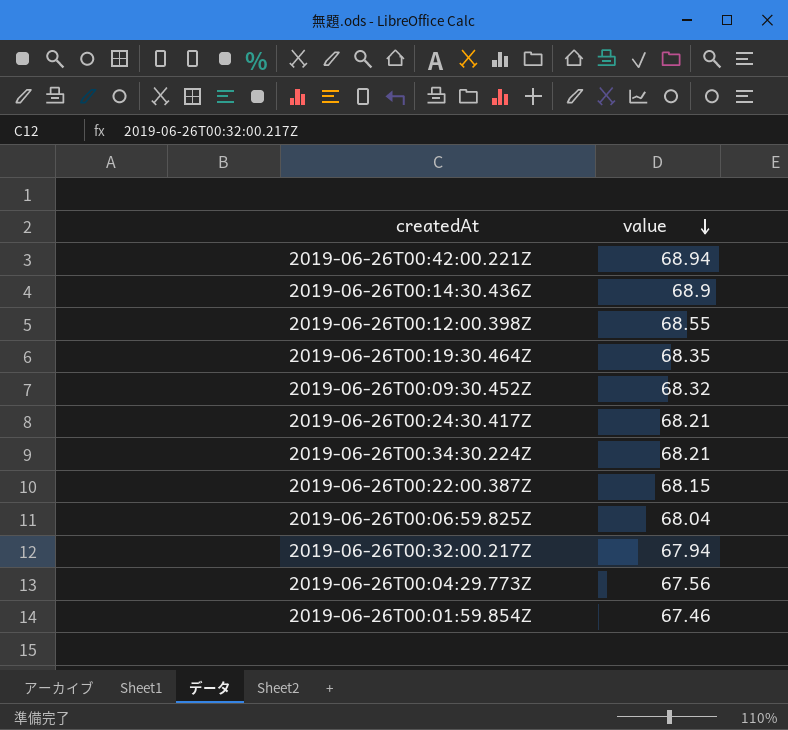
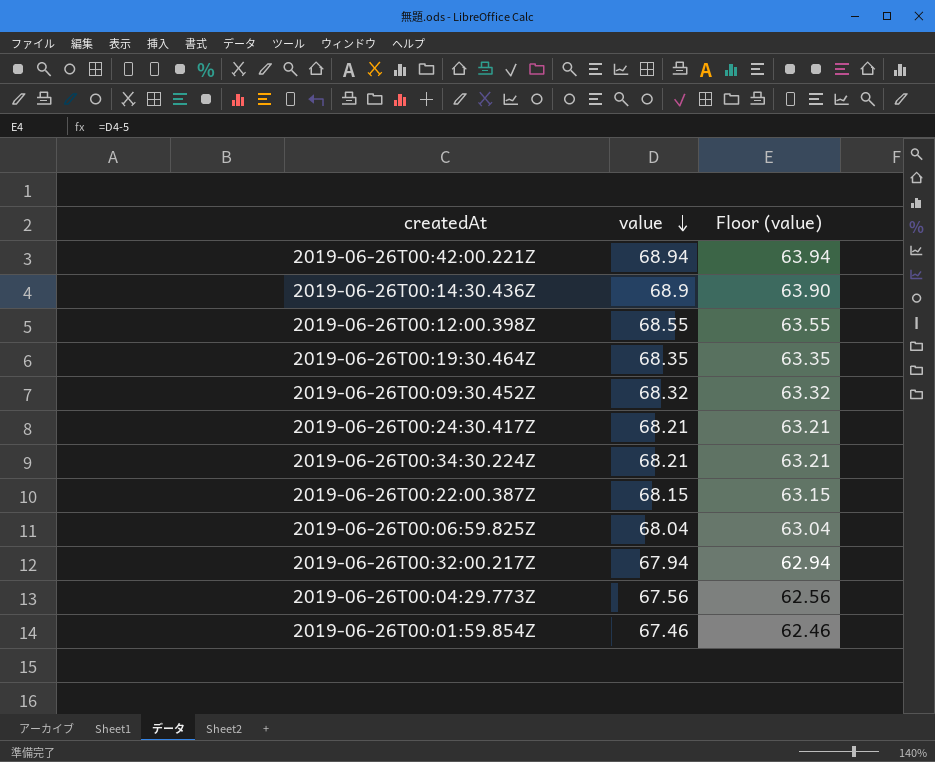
column Floor (value) | formula: none -> [value] - 5

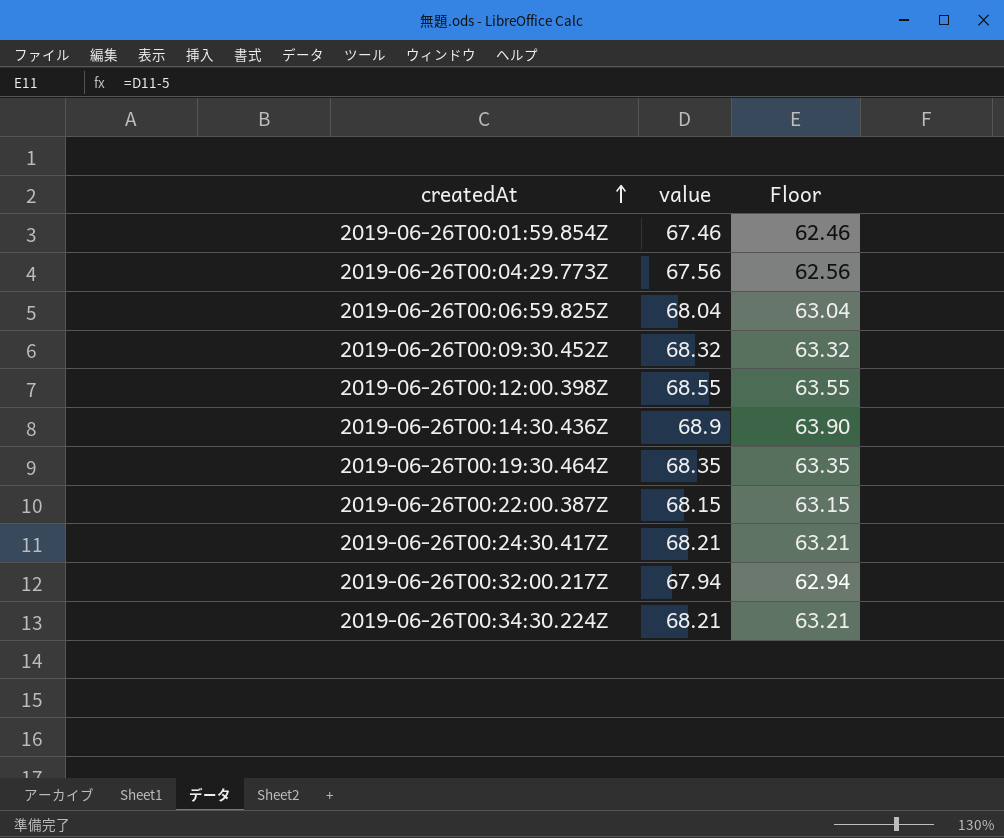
row order: value descending -> createdAt ascending
column name: Floor (value) -> Floor
row 2019-06-26T00:42:00.221Z: 68.94 | 63.94 -> none

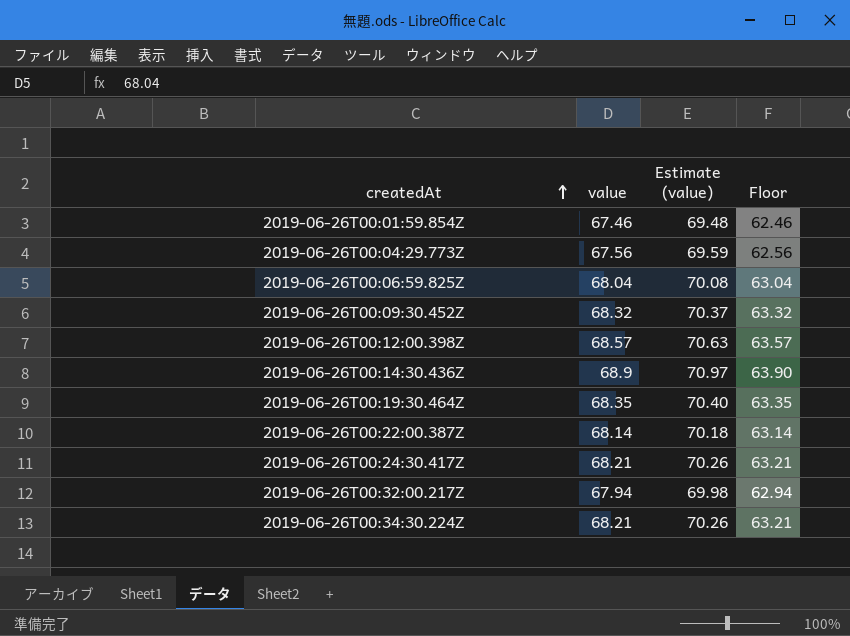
column Estimate (value) | formula: none -> [value] * 1.03
2019-06-26T00:12:00.398Z | value: 68.55 -> 68.57
2019-06-26T00:12:00.398Z | Floor: 63.55 -> 63.57
2019-06-26T00:22:00.387Z | value: 68.15 -> 68.14
2019-06-26T00:22:00.387Z | Floor: 63.15 -> 63.14

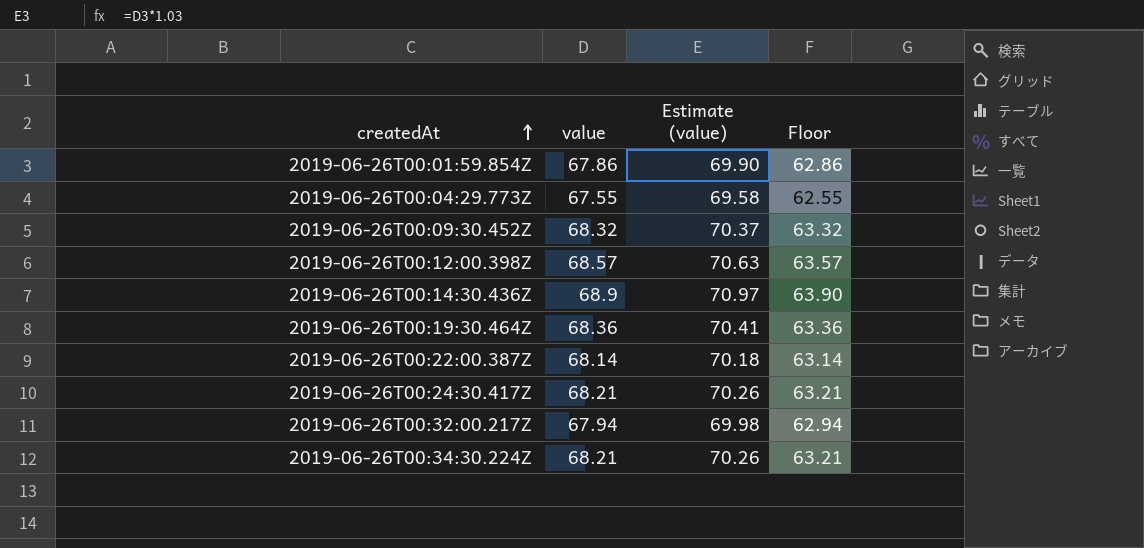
row 2019-06-26T00:06:59.825Z: 68.04 | 70.08 | 63.04 -> none
2019-06-26T00:01:59.854Z | value: 67.46 -> 67.86
2019-06-26T00:01:59.854Z | Estimate (value): 69.48 -> 69.90
2019-06-26T00:01:59.854Z | Floor: 62.46 -> 62.86
2019-06-26T00:04:29.773Z | value: 67.56 -> 67.55
2019-06-26T00:04:29.773Z | Estimate (value): 69.59 -> 69.58
2019-06-26T00:04:29.773Z | Floor: 62.56 -> 62.55
2019-06-26T00:19:30.464Z | value: 68.35 -> 68.36
2019-06-26T00:19:30.464Z | Estimate (value): 70.40 -> 70.41
2019-06-26T00:19:30.464Z | Floor: 63.35 -> 63.36

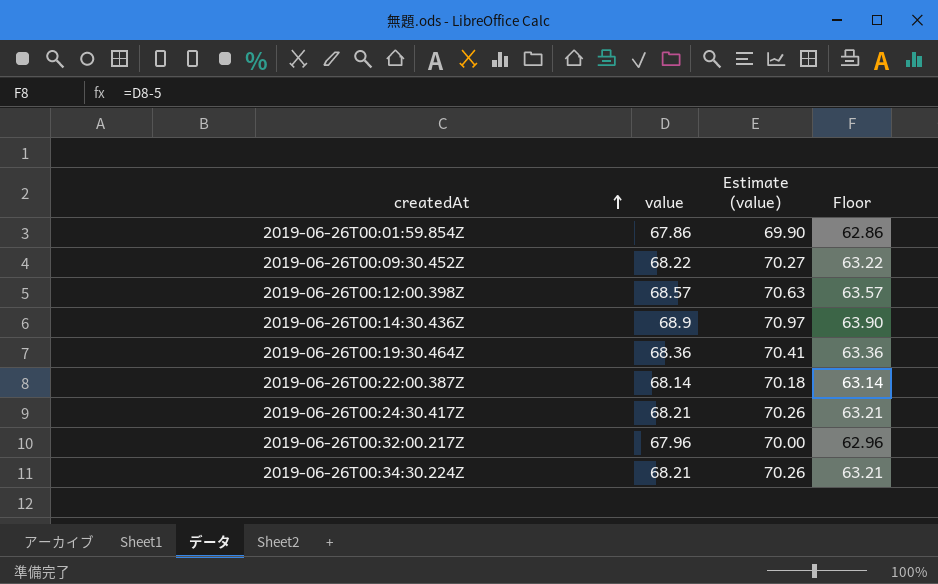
row 2019-06-26T00:04:29.773Z: 67.55 | 69.58 | 62.55 -> none
2019-06-26T00:09:30.452Z | value: 68.32 -> 68.22
2019-06-26T00:09:30.452Z | Estimate (value): 70.37 -> 70.27
2019-06-26T00:09:30.452Z | Floor: 63.32 -> 63.22
2019-06-26T00:32:00.217Z | value: 67.94 -> 67.96
2019-06-26T00:32:00.217Z | Estimate (value): 69.98 -> 70.00
2019-06-26T00:32:00.217Z | Floor: 62.94 -> 62.96

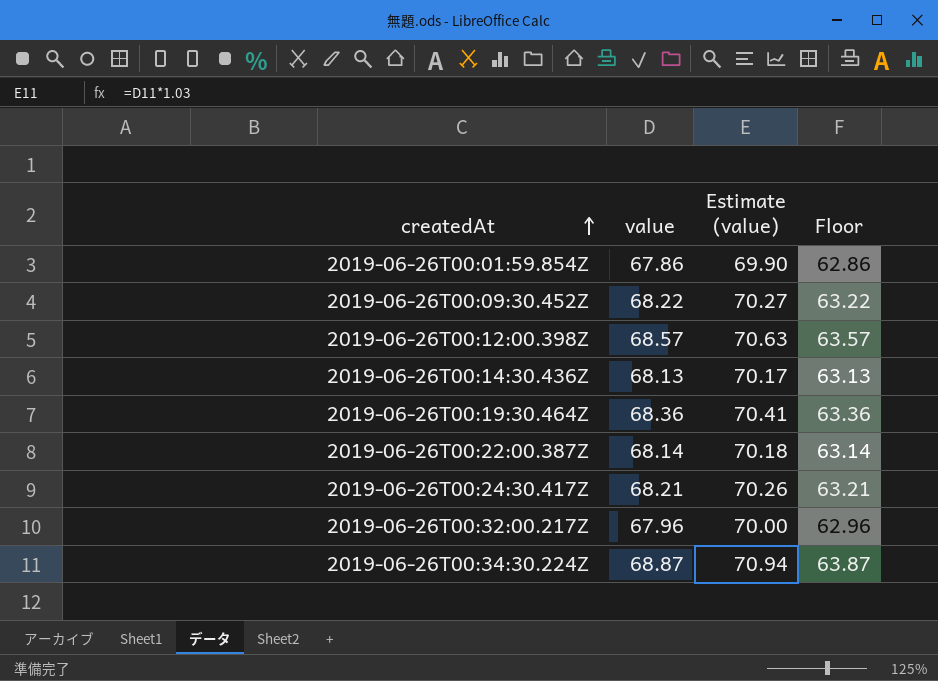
2019-06-26T00:14:30.436Z | value: 68.9 -> 68.13
2019-06-26T00:14:30.436Z | Estimate (value): 70.97 -> 70.17
2019-06-26T00:14:30.436Z | Floor: 63.90 -> 63.13
2019-06-26T00:34:30.224Z | value: 68.21 -> 68.87
2019-06-26T00:34:30.224Z | Estimate (value): 70.26 -> 70.94
2019-06-26T00:34:30.224Z | Floor: 63.21 -> 63.87

